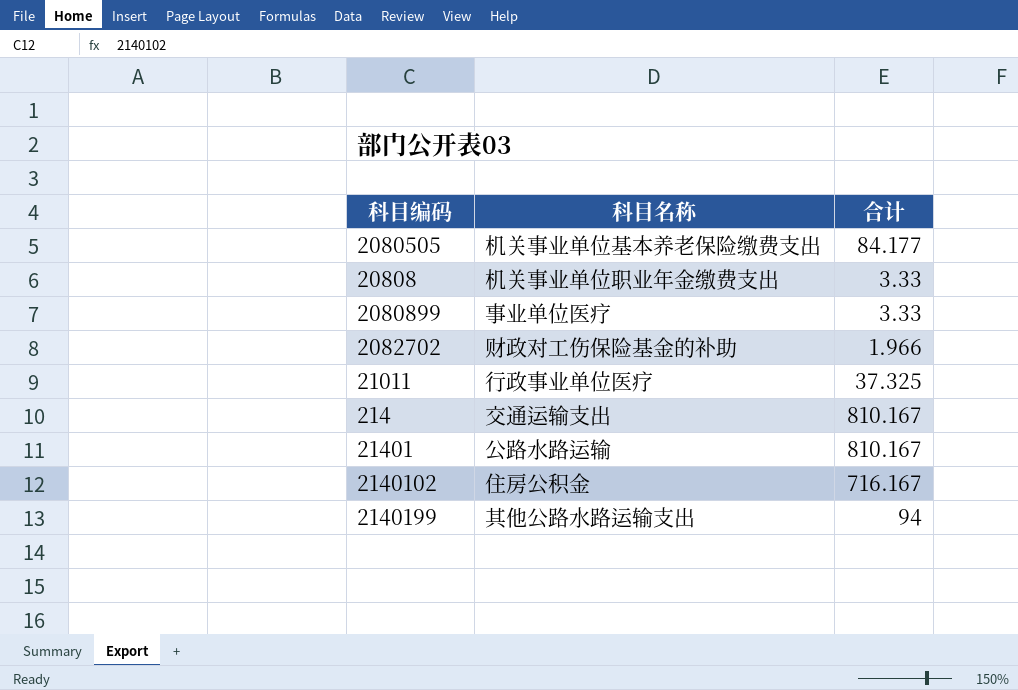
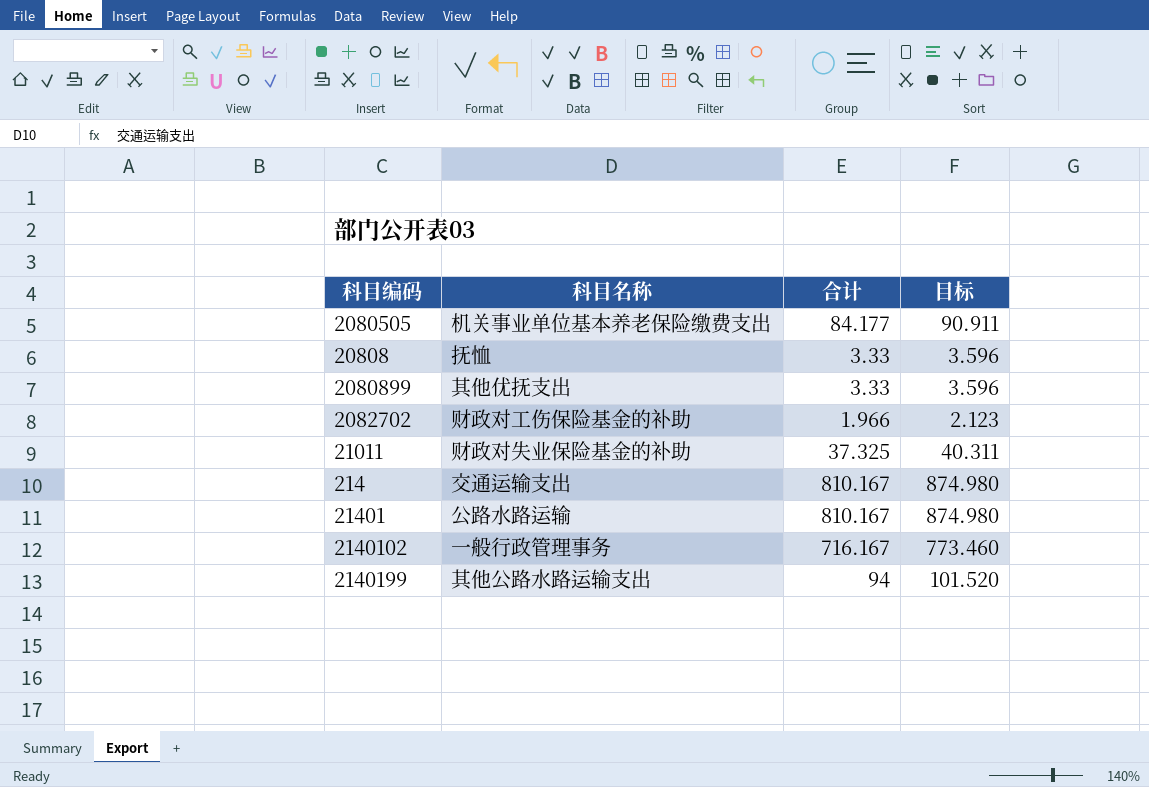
column 目标 | formula: none -> [合计] * 1.08
20808 | 科目名称: 机关事业单位职业年金缴费支出 -> 抚恤
2080899 | 科目名称: 事业单位医疗 -> 其他优抚支出
21011 | 科目名称: 行政事业单位医疗 -> 财政对失业保险基金的补助
2140102 | 科目名称: 住房公积金 -> 一般行政管理事务

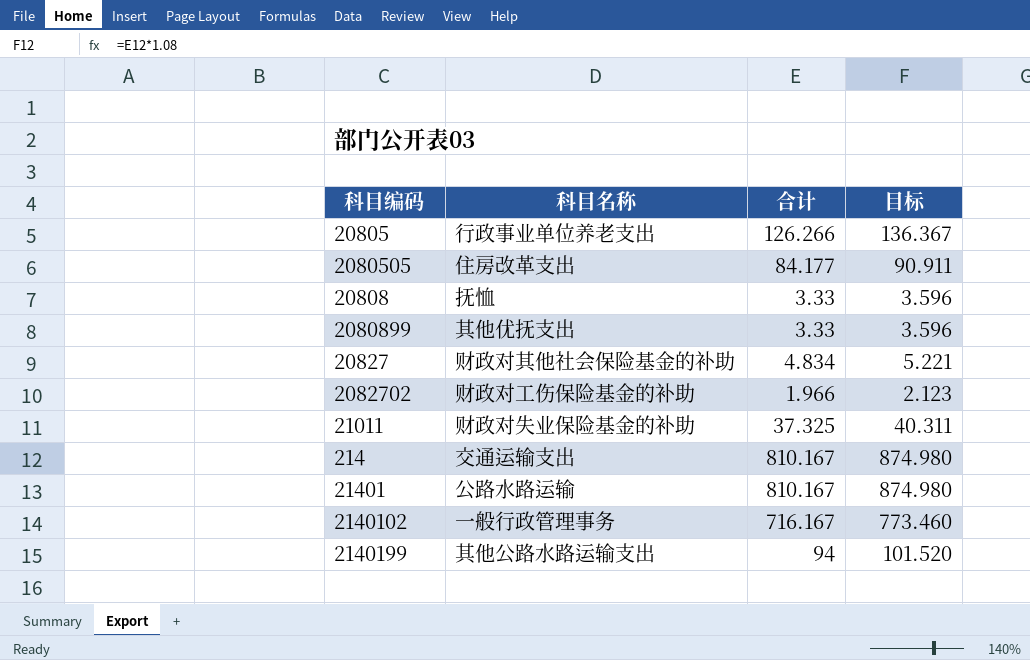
row 20805: none -> 行政事业单位养老支出 | 126.266 | 136.367
2080505 | 科目名称: 机关事业单位基本养老保险缴费支出 -> 住房改革支出
row 20827: none -> 财政对其他社会保险基金的补助 | 4.834 | 5.221

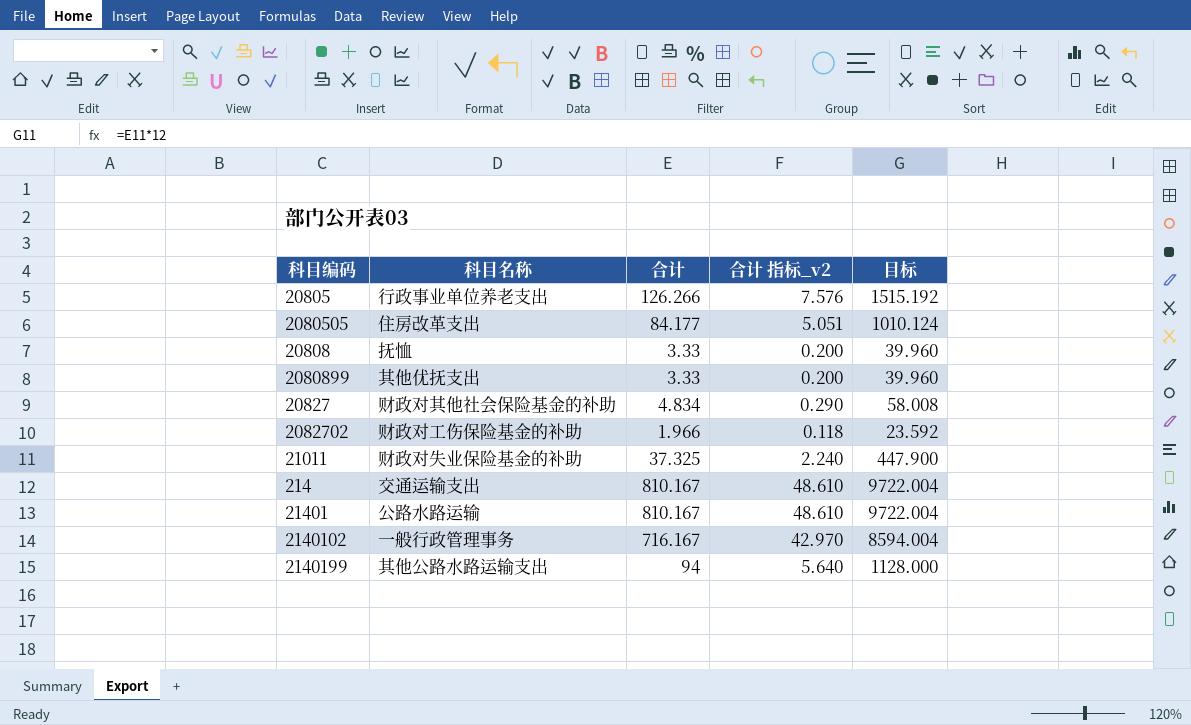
column 合计 指标_v2 | formula: none -> [合计] * 0.06
column 目标 | formula: [合计] * 1.08 -> [合计] * 12

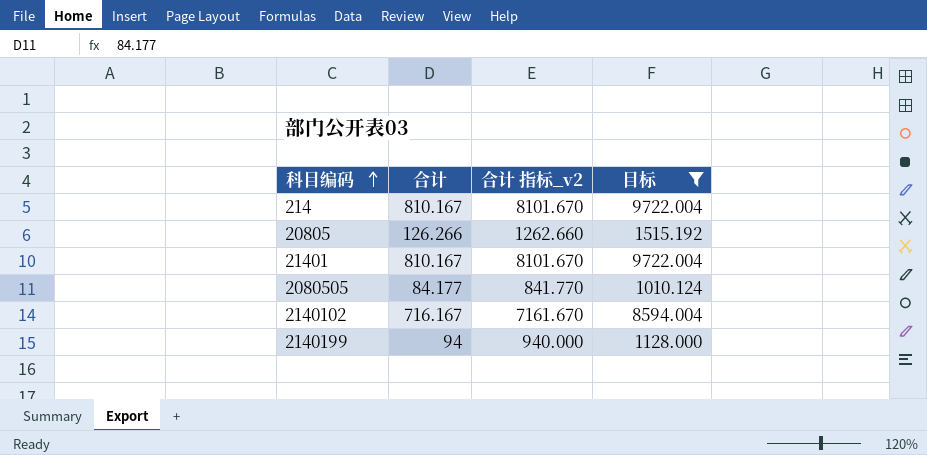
filter: none -> 目标 >= 1010.124
row order: none -> 科目编码 ascending
column 科目名称 | position: 2 -> none
column 合计 指标_v2 | formula: [合计] * 0.06 -> [合计] * 10

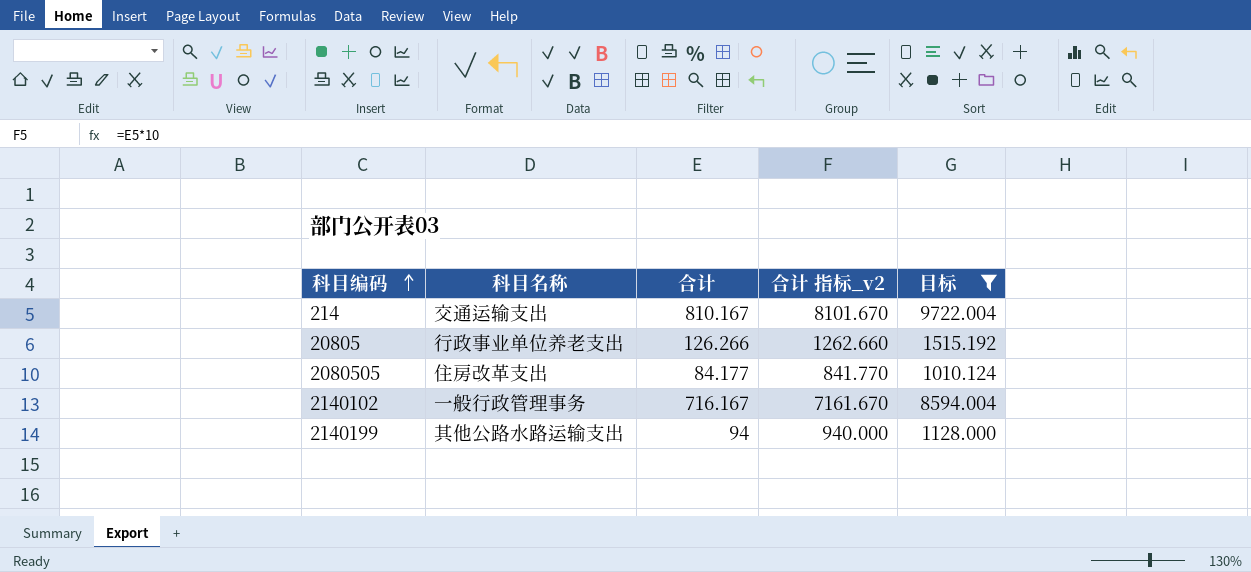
column 科目名称 | position: none -> 2
row 21401: 810.167 | 8101.670 | 9722.004 -> none

